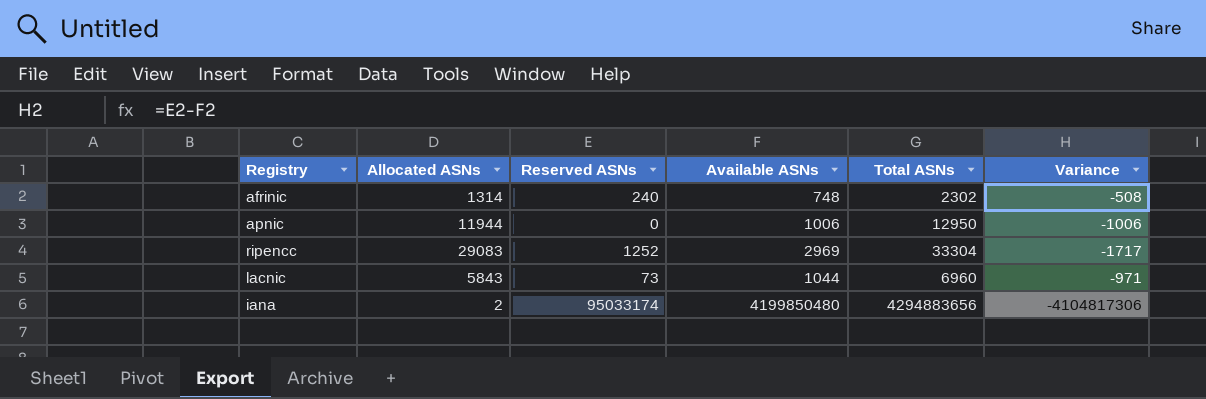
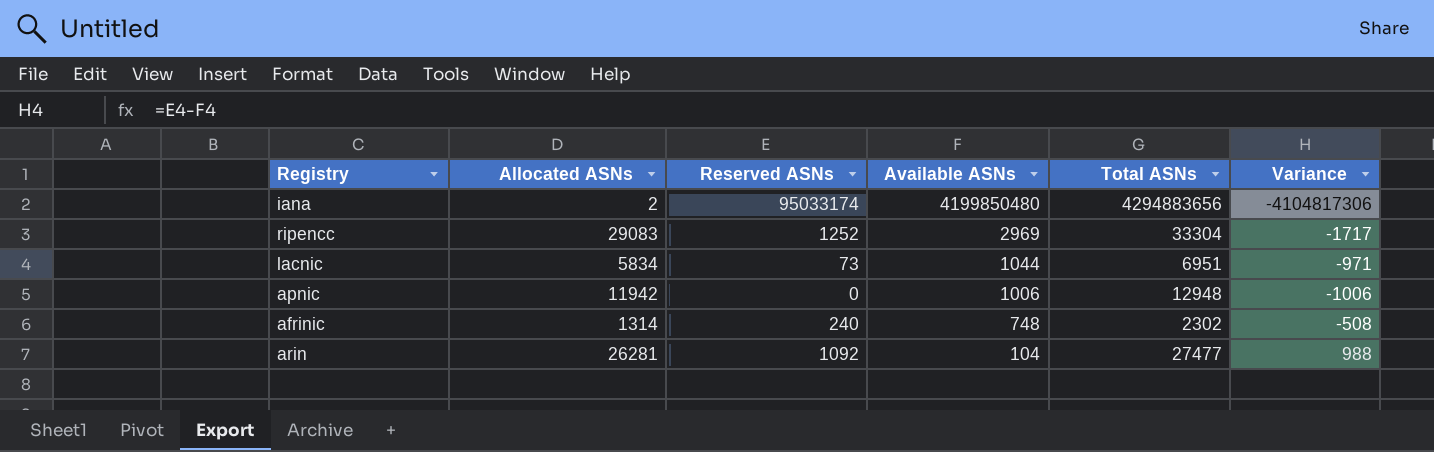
row order: none -> Available ASNs descending
lacnic | Allocated ASNs: 5843 -> 5834
lacnic | Total ASNs: 6960 -> 6951
apnic | Allocated ASNs: 11944 -> 11942
apnic | Total ASNs: 12950 -> 12948
row arin: none -> 26281 | 1092 | 104 | 27477 | 988

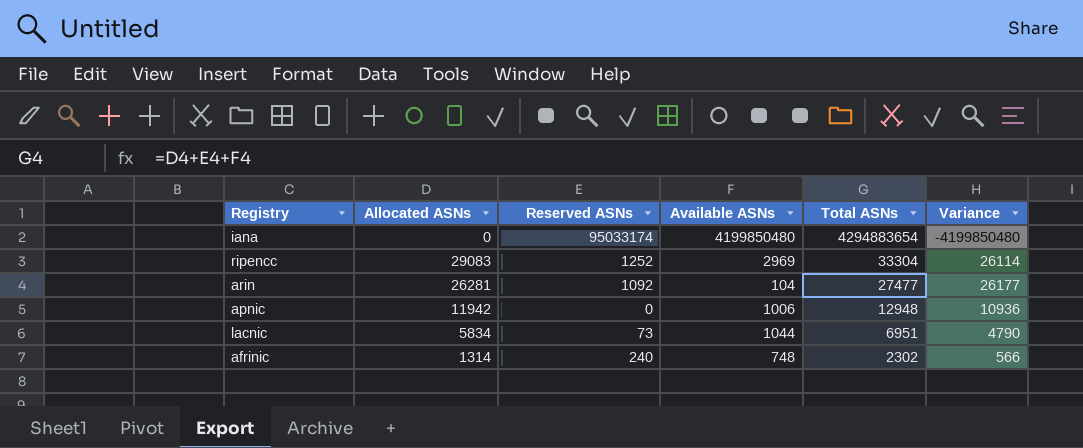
row order: Available ASNs descending -> Total ASNs descending
column Variance | formula: [Reserved ASNs] - [Available ASNs] -> [Allocated ASNs] - [Available ASNs]
iana | Allocated ASNs: 2 -> 0
iana | Total ASNs: 4294883656 -> 4294883654

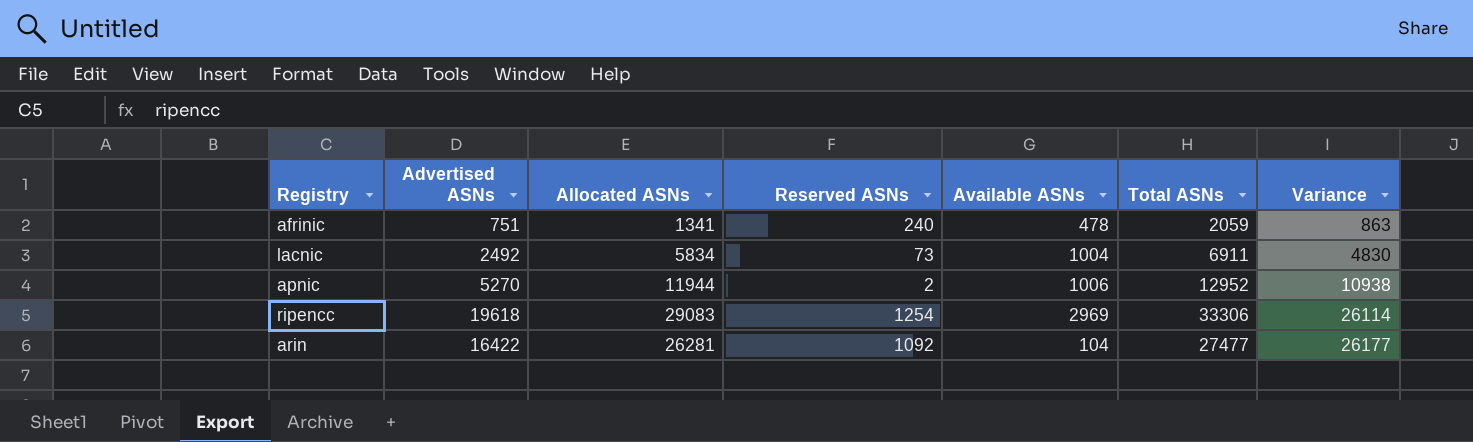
row order: Total ASNs descending -> Variance ascending
column Advertised ASNs | position: none -> 2
row iana: 0 | 95033174 | 4199850480 | 4294883654 | -4199850480 -> none
afrinic | Allocated ASNs: 1314 -> 1341
afrinic | Available ASNs: 748 -> 478
afrinic | Total ASNs: 2302 -> 2059
afrinic | Variance: 566 -> 863
lacnic | Available ASNs: 1044 -> 1004
lacnic | Total ASNs: 6951 -> 6911
lacnic | Variance: 4790 -> 4830
apnic | Allocated ASNs: 11942 -> 11944
apnic | Reserved ASNs: 0 -> 2
apnic | Total ASNs: 12948 -> 12952
apnic | Variance: 10936 -> 10938
ripencc | Reserved ASNs: 1252 -> 1254
ripencc | Total ASNs: 33304 -> 33306

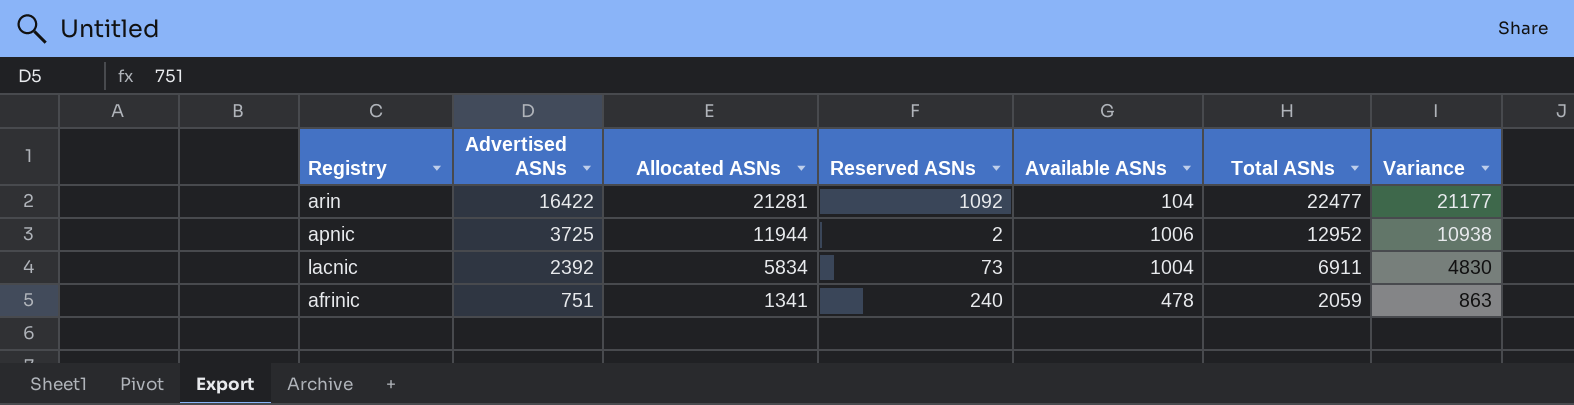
row order: Variance ascending -> Advertised ASNs descending
row ripencc: 19618 | 29083 | 1254 | 2969 | 33306 | 26114 -> none
arin | Allocated ASNs: 26281 -> 21281
arin | Total ASNs: 27477 -> 22477
arin | Variance: 26177 -> 21177
apnic | Advertised ASNs: 5270 -> 3725
lacnic | Advertised ASNs: 2492 -> 2392

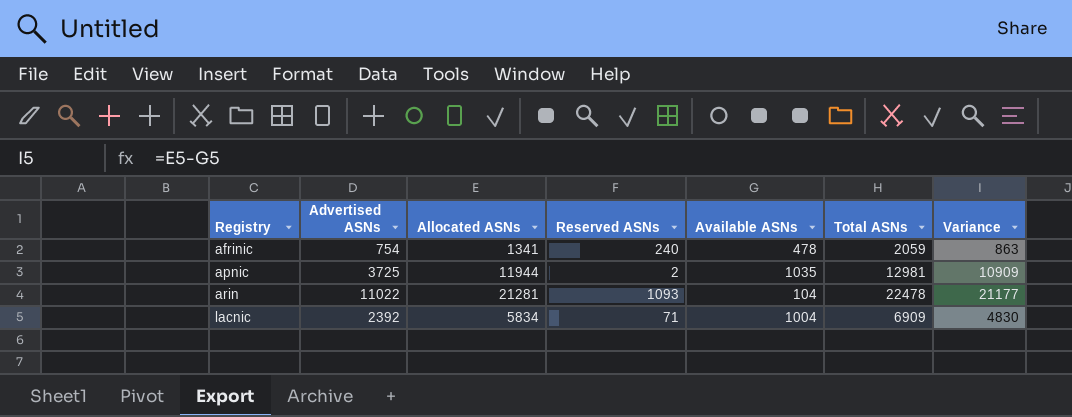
row order: Advertised ASNs descending -> Registry ascending
afrinic | Advertised ASNs: 751 -> 754
apnic | Available ASNs: 1006 -> 1035
apnic | Total ASNs: 12952 -> 12981
apnic | Variance: 10938 -> 10909
arin | Advertised ASNs: 16422 -> 11022
arin | Reserved ASNs: 1092 -> 1093
arin | Total ASNs: 22477 -> 22478
lacnic | Reserved ASNs: 73 -> 71
lacnic | Total ASNs: 6911 -> 6909

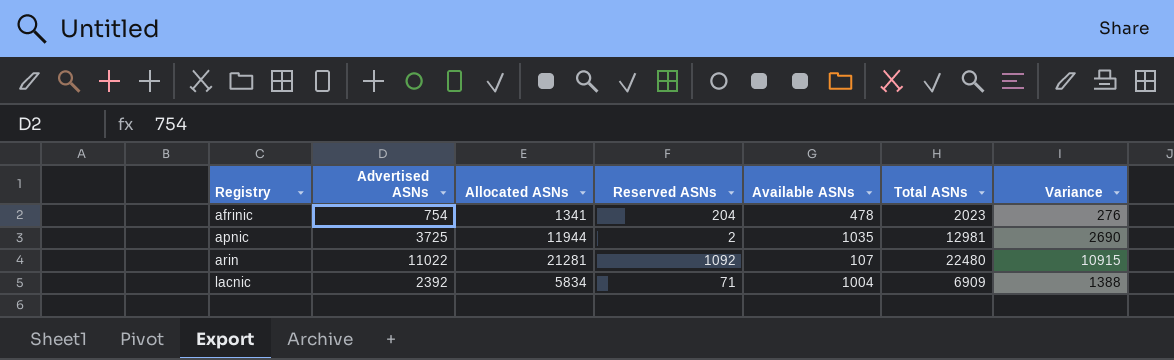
column Variance | formula: [Allocated ASNs] - [Available ASNs] -> [Advertised ASNs] - [Available ASNs]
afrinic | Reserved ASNs: 240 -> 204
afrinic | Total ASNs: 2059 -> 2023
arin | Reserved ASNs: 1093 -> 1092
arin | Available ASNs: 104 -> 107
arin | Total ASNs: 22478 -> 22480

